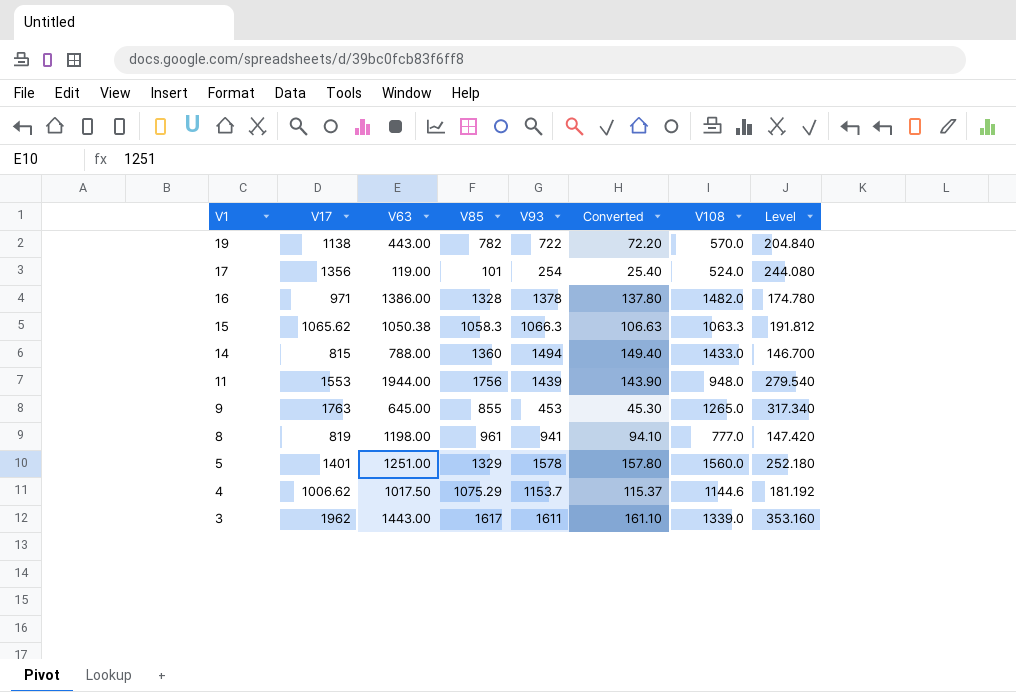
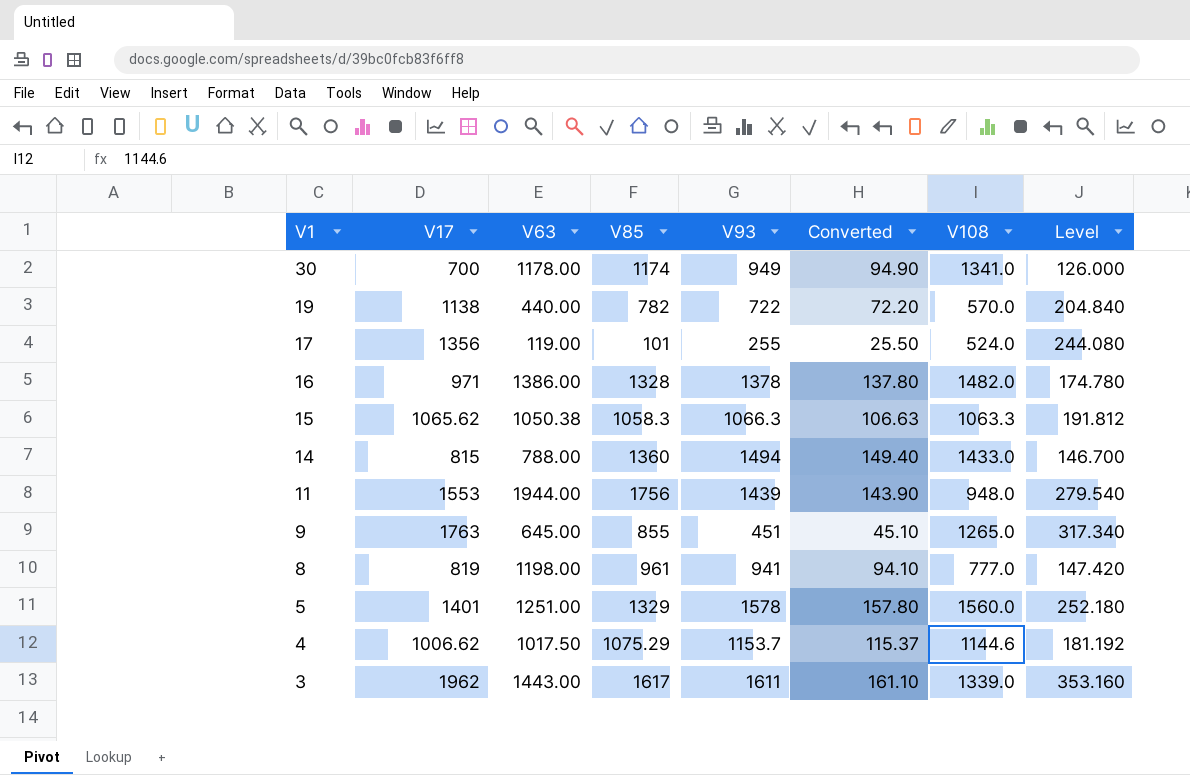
row 30: none -> 700 | 1178.00 | 1174 | 949 | 94.90 | 1341.0 | 126.000
19 | V63: 443.00 -> 440.00
17 | V93: 254 -> 255
17 | Converted: 25.40 -> 25.50
9 | V93: 453 -> 451
9 | Converted: 45.30 -> 45.10

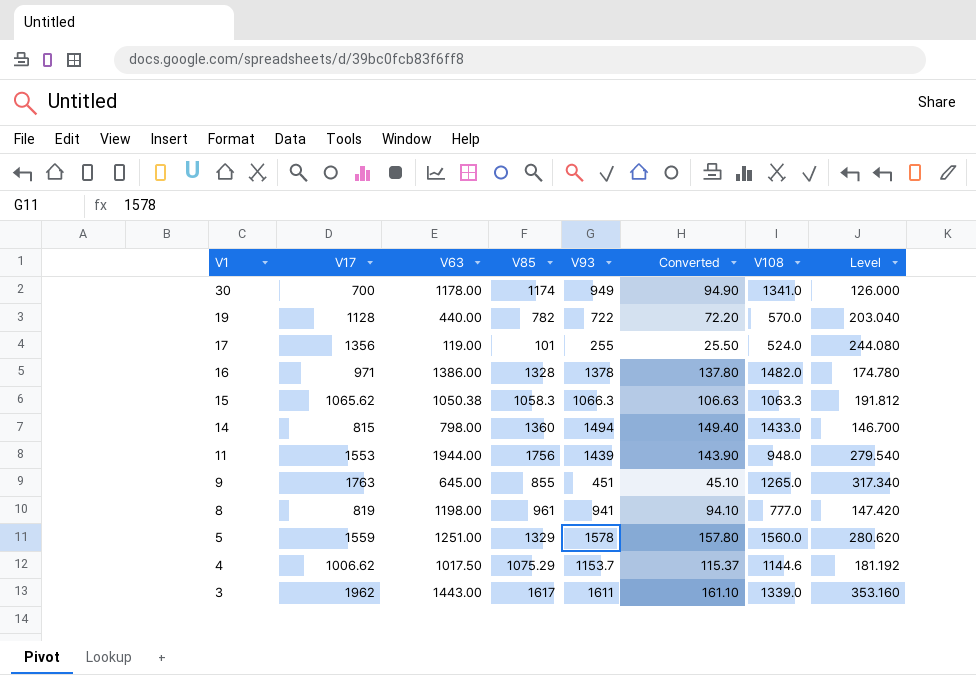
19 | V17: 1138 -> 1128
19 | Level: 204.840 -> 203.040
14 | V63: 788.00 -> 798.00
5 | V17: 1401 -> 1559
5 | Level: 252.180 -> 280.620

